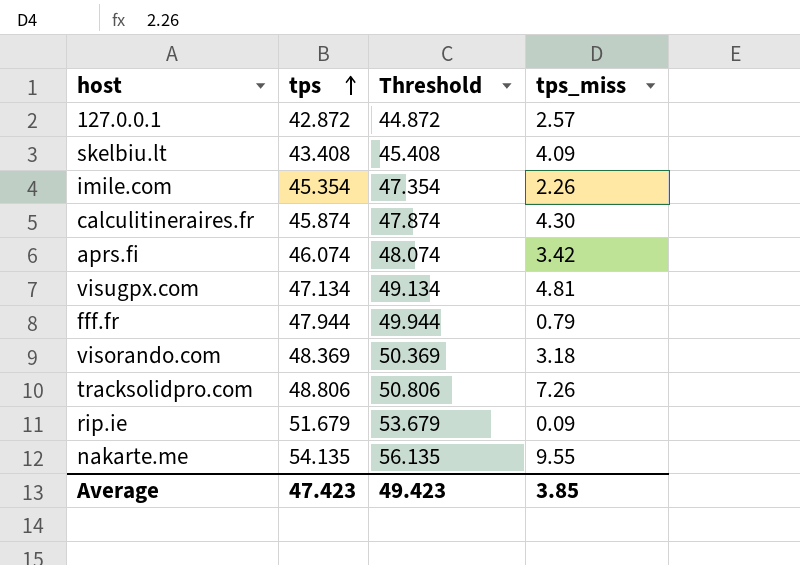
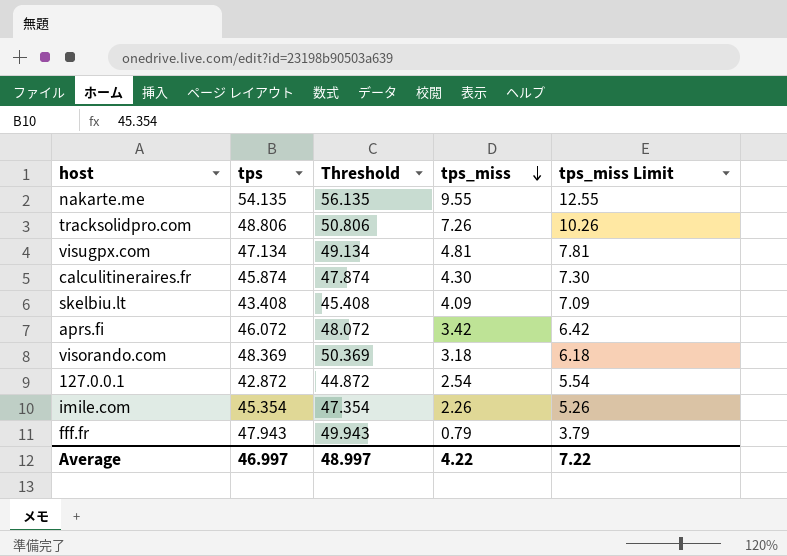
row order: tps ascending -> tps_miss descending
column tps_miss Limit | formula: none -> [tps_miss] + 3
row rip.ie: 51.679 | 53.679 | 0.09 -> none
aprs.fi | tps: 46.074 -> 46.072
aprs.fi | Threshold: 48.074 -> 48.072
127.0.0.1 | tps_miss: 2.57 -> 2.54
fff.fr | tps: 47.944 -> 47.943
fff.fr | Threshold: 49.944 -> 49.943
Average | tps: 47.423 -> 46.997
Average | Threshold: 49.423 -> 48.997
Average | tps_miss: 3.85 -> 4.22

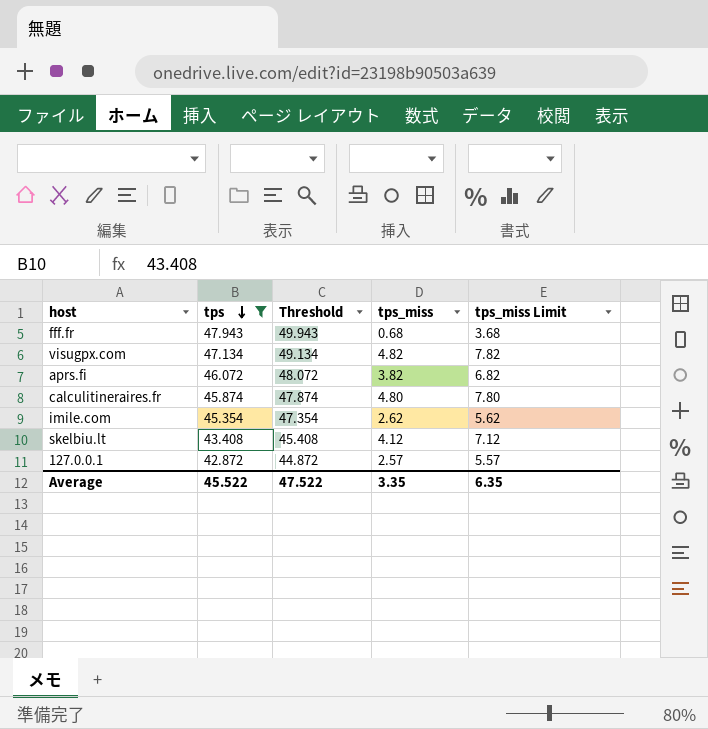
filter: none -> tps <= 47.943
row order: tps_miss descending -> tps descending
fff.fr | tps_miss: 0.79 -> 0.68
fff.fr | tps_miss Limit: 3.79 -> 3.68
visugpx.com | tps_miss: 4.81 -> 4.82
visugpx.com | tps_miss Limit: 7.81 -> 7.82
aprs.fi | tps_miss: 3.42 -> 3.82
aprs.fi | tps_miss Limit: 6.42 -> 6.82
calculitineraires.fr | tps_miss: 4.30 -> 4.80
calculitineraires.fr | tps_miss Limit: 7.30 -> 7.80
imile.com | tps_miss: 2.26 -> 2.62
imile.com | tps_miss Limit: 5.26 -> 5.62
skelbiu.lt | tps_miss: 4.09 -> 4.12
skelbiu.lt | tps_miss Limit: 7.09 -> 7.12
127.0.0.1 | tps_miss: 2.54 -> 2.57
127.0.0.1 | tps_miss Limit: 5.54 -> 5.57
Average | tps: 46.997 -> 45.522
Average | Threshold: 48.997 -> 47.522
Average | tps_miss: 4.22 -> 3.35
Average | tps_miss Limit: 7.22 -> 6.35

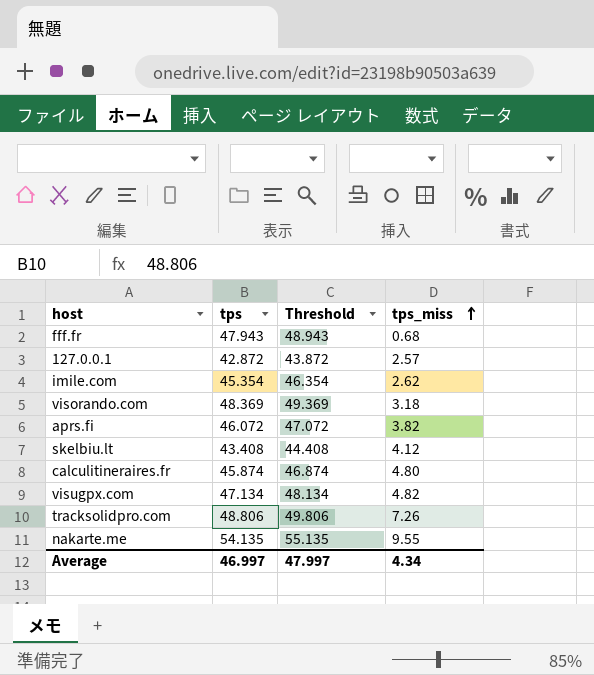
filter: tps <= 47.943 -> none
row order: tps descending -> tps_miss ascending
column tps_miss Limit | formula: [tps_miss] + 3 -> none
column Threshold | formula: [tps] + 2 -> [tps] + 1
Average | tps: 45.522 -> 46.997
Average | Threshold: 47.522 -> 47.997
Average | tps_miss: 3.35 -> 4.34

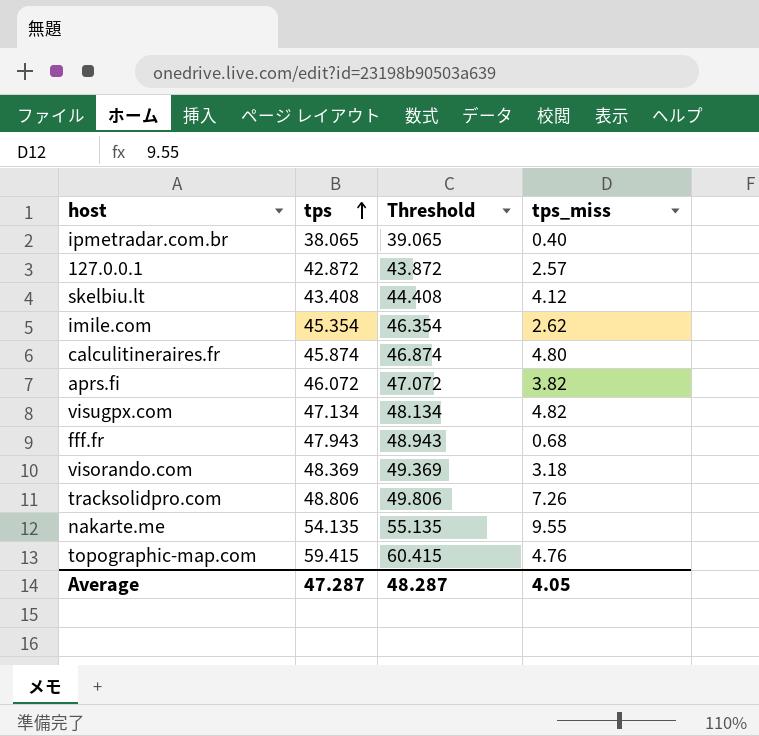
row order: tps_miss ascending -> tps ascending
row ipmetradar.com.br: none -> 38.065 | 39.065 | 0.40
row topographic-map.com: none -> 59.415 | 60.415 | 4.76
Average | tps: 46.997 -> 47.287
Average | Threshold: 47.997 -> 48.287
Average | tps_miss: 4.34 -> 4.05

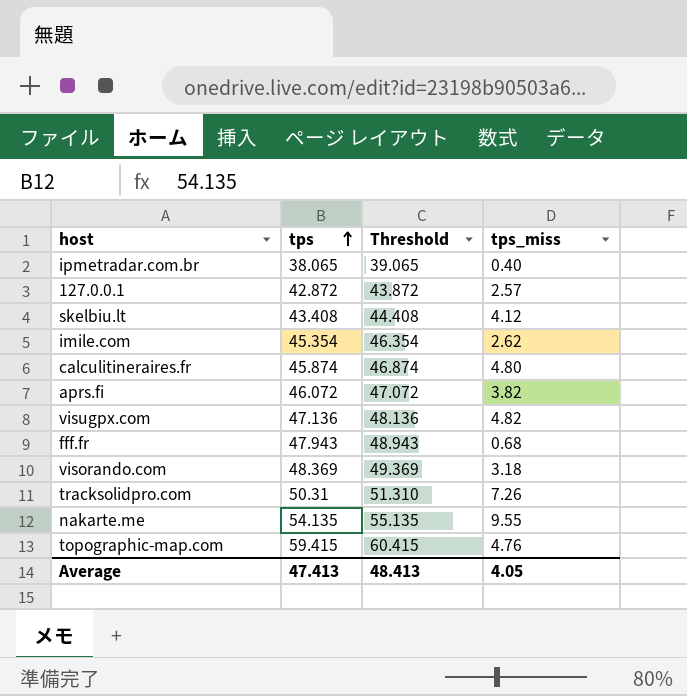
visugpx.com | tps: 47.134 -> 47.136
visugpx.com | Threshold: 48.134 -> 48.136
tracksolidpro.com | tps: 48.806 -> 50.31
tracksolidpro.com | Threshold: 49.806 -> 51.310
Average | tps: 47.287 -> 47.413
Average | Threshold: 48.287 -> 48.413

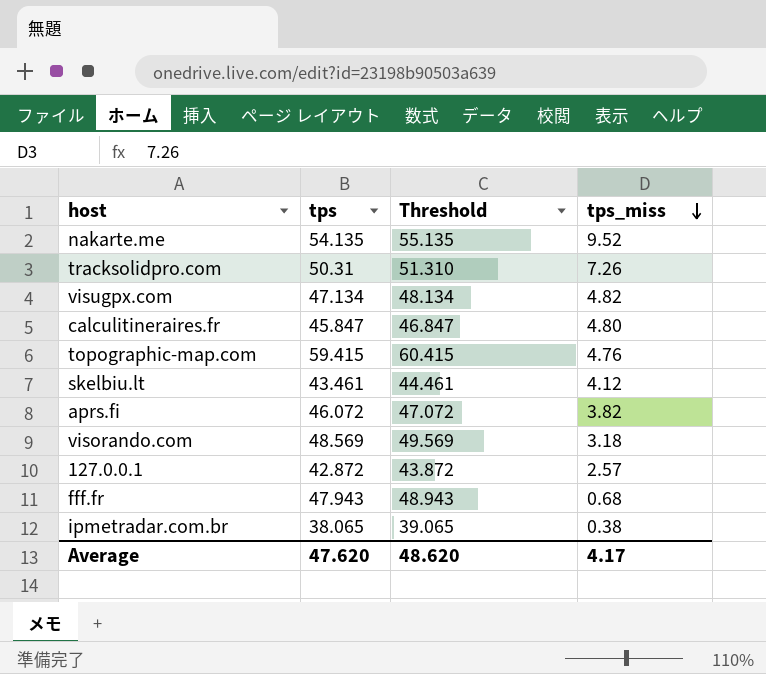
row order: tps ascending -> tps_miss descending
row imile.com: 45.354 | 46.354 | 2.62 -> none
nakarte.me | tps_miss: 9.55 -> 9.52
visugpx.com | tps: 47.136 -> 47.134
visugpx.com | Threshold: 48.136 -> 48.134
calculitineraires.fr | tps: 45.874 -> 45.847
calculitineraires.fr | Threshold: 46.874 -> 46.847
skelbiu.lt | tps: 43.408 -> 43.461
skelbiu.lt | Threshold: 44.408 -> 44.461
visorando.com | tps: 48.369 -> 48.569
visorando.com | Threshold: 49.369 -> 49.569
ipmetradar.com.br | tps_miss: 0.40 -> 0.38
Average | tps: 47.413 -> 47.620
Average | Threshold: 48.413 -> 48.620
Average | tps_miss: 4.05 -> 4.17

